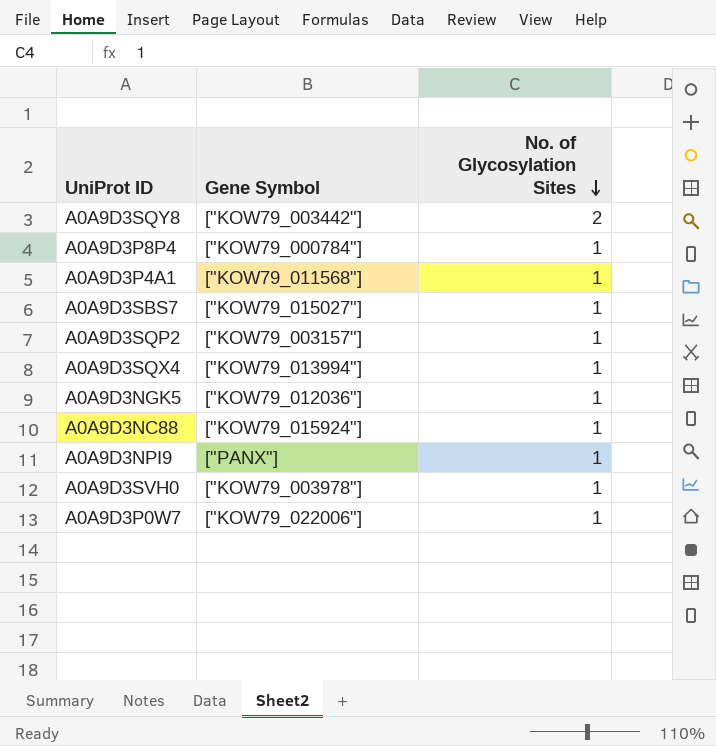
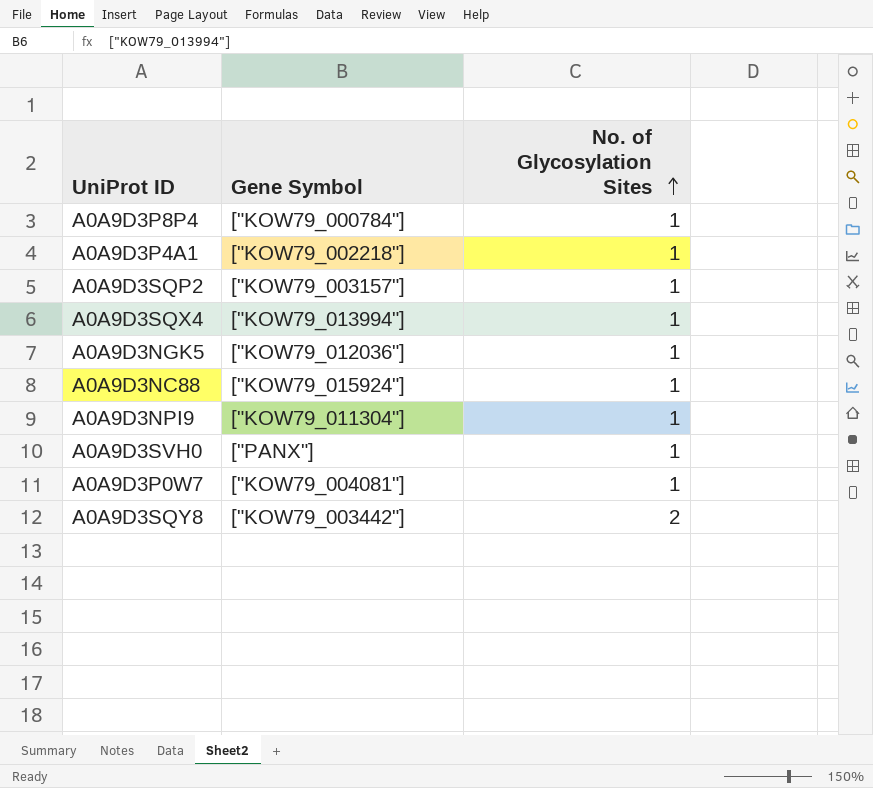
row order: No. of Glycosylation Sites descending -> No. of Glycosylation Sites ascending
row A0A9D3SBS7: ["KOW79_015027"] | 1 -> none
A0A9D3P4A1 | Gene Symbol: ["KOW79_011568"] -> ["KOW79_002218"]
A0A9D3NPI9 | Gene Symbol: ["PANX"] -> ["KOW79_011304"]
A0A9D3SVH0 | Gene Symbol: ["KOW79_003978"] -> ["PANX"]
A0A9D3P0W7 | Gene Symbol: ["KOW79_022006"] -> ["KOW79_004081"]

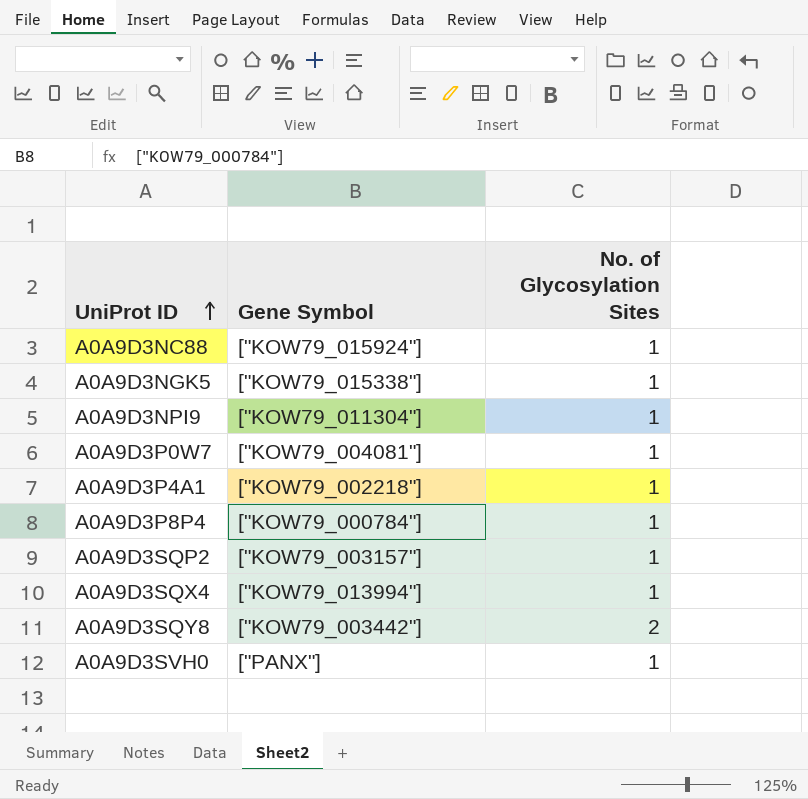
row order: No. of Glycosylation Sites ascending -> UniProt ID ascending
A0A9D3NGK5 | Gene Symbol: ["KOW79_012036"] -> ["KOW79_015338"]

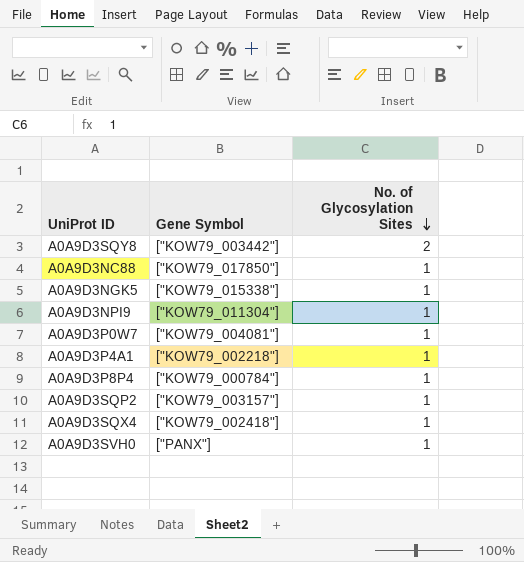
row order: UniProt ID ascending -> No. of Glycosylation Sites descending
A0A9D3NC88 | Gene Symbol: ["KOW79_015924"] -> ["KOW79_017850"]
A0A9D3SQX4 | Gene Symbol: ["KOW79_013994"] -> ["KOW79_002418"]

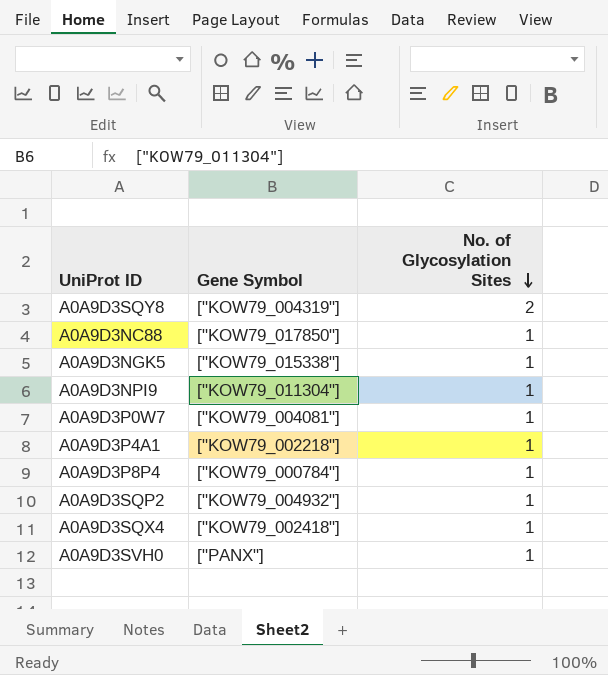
A0A9D3SQY8 | Gene Symbol: ["KOW79_003442"] -> ["KOW79_004319"]
A0A9D3SQP2 | Gene Symbol: ["KOW79_003157"] -> ["KOW79_004932"]

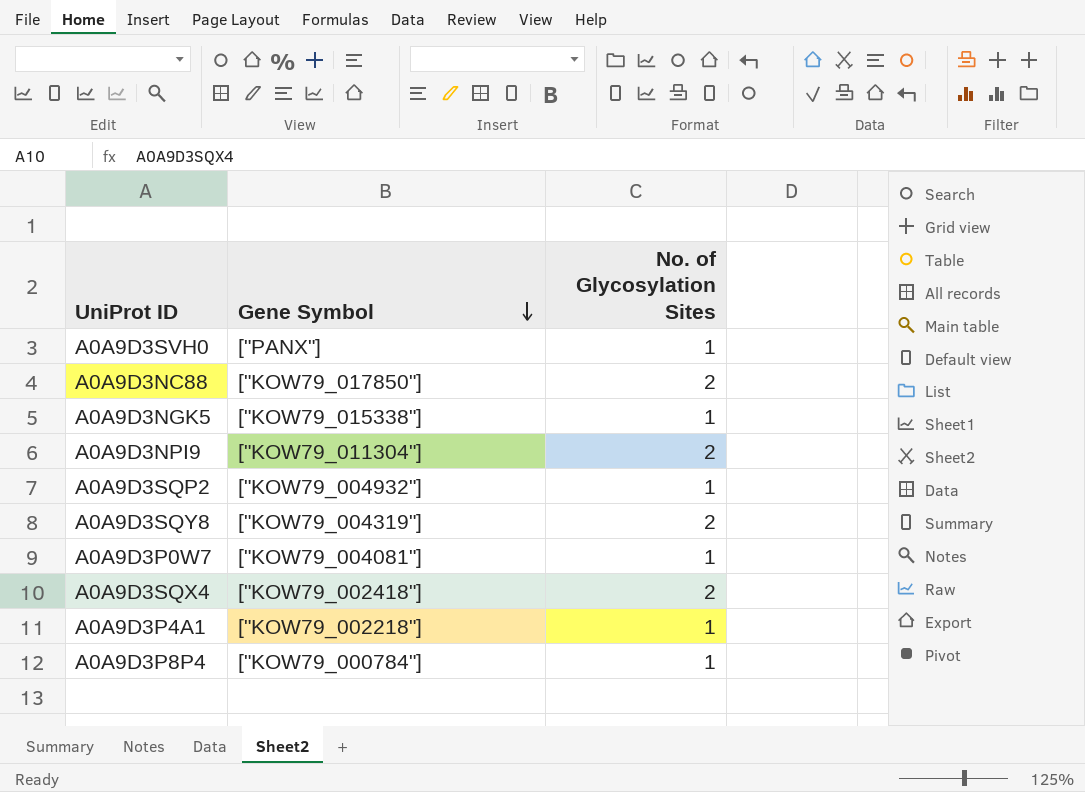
row order: No. of Glycosylation Sites descending -> Gene Symbol descending
A0A9D3NC88 | No. of Glycosylation Sites: 1 -> 2
A0A9D3NPI9 | No. of Glycosylation Sites: 1 -> 2
A0A9D3SQX4 | No. of Glycosylation Sites: 1 -> 2

